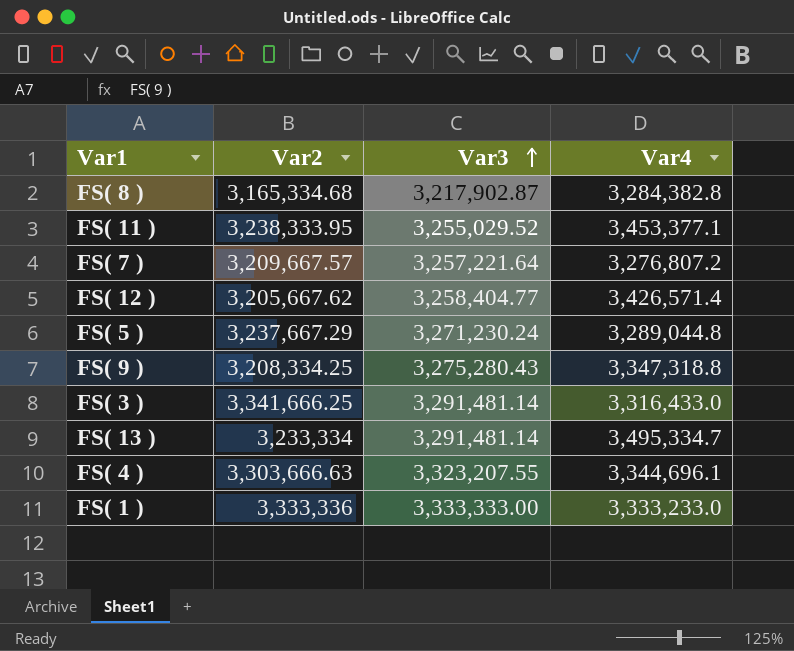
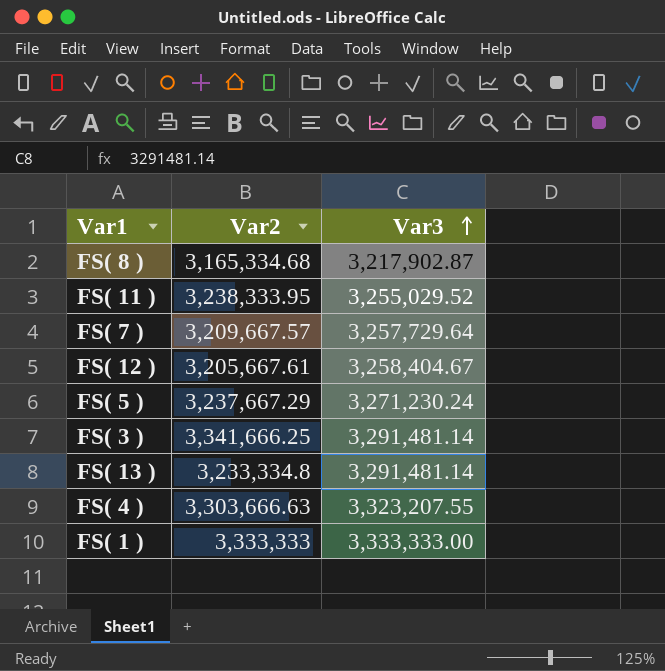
column Var4 | position: 4 -> none
row FS( 9 ): 3,208,334.25 | 3,275,280.43 | 3,347,318.8 -> none
FS( 7 ) | Var3: 3,257,221.64 -> 3,257,729.64
FS( 12 ) | Var2: 3,205,667.62 -> 3,205,667.61
FS( 12 ) | Var3: 3,258,404.77 -> 3,258,404.67
FS( 13 ) | Var2: 3,233,334 -> 3,233,334.8
FS( 1 ) | Var2: 3,333,336 -> 3,333,333

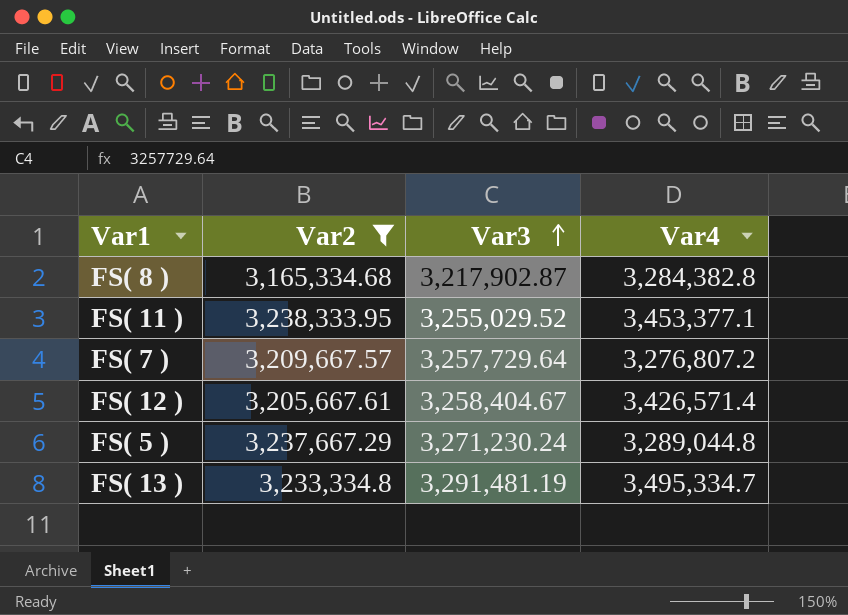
filter: none -> Var2 <= 3,238,333.95
column Var4 | position: none -> 4
FS( 13 ) | Var3: 3,291,481.14 -> 3,291,481.19

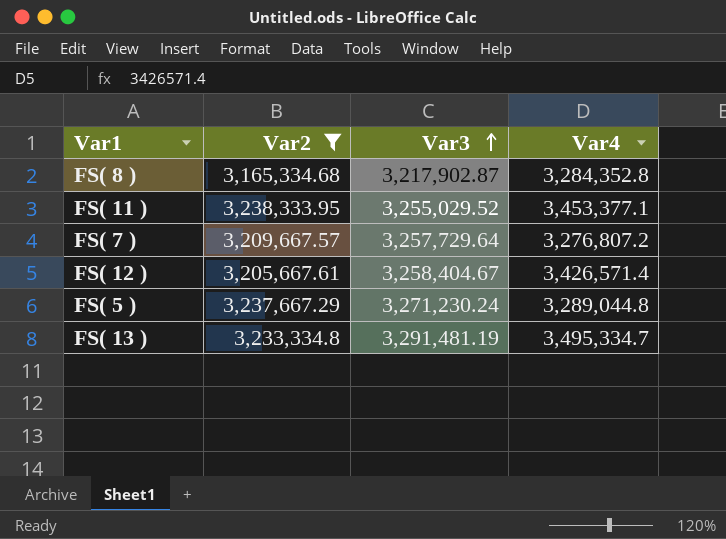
FS( 8 ) | Var4: 3,284,382.8 -> 3,284,352.8

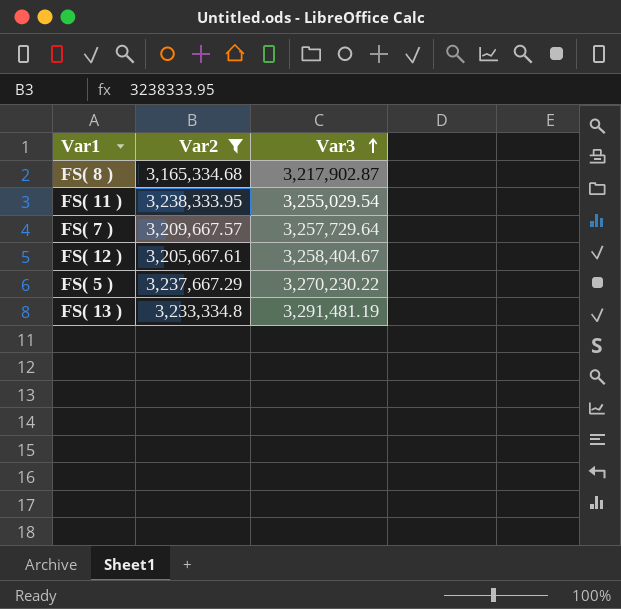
column Var4 | position: 4 -> none
FS( 11 ) | Var3: 3,255,029.52 -> 3,255,029.54
FS( 5 ) | Var3: 3,271,230.24 -> 3,270,230.22

